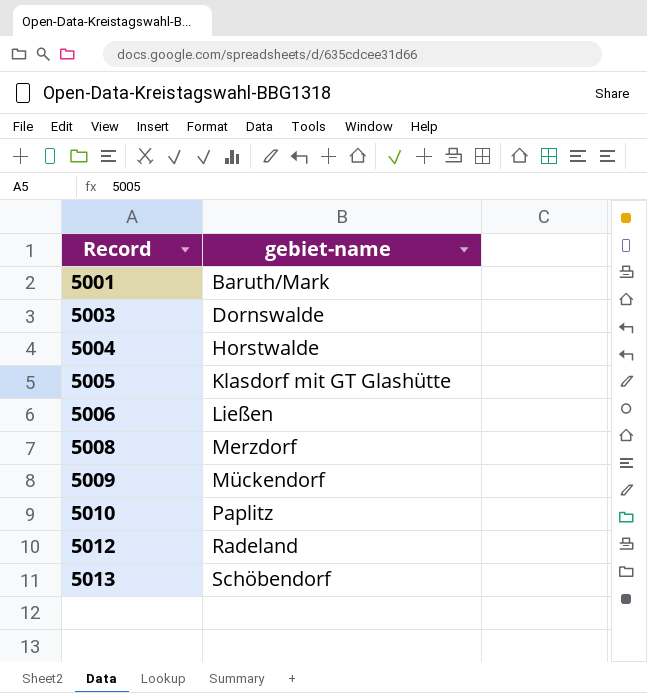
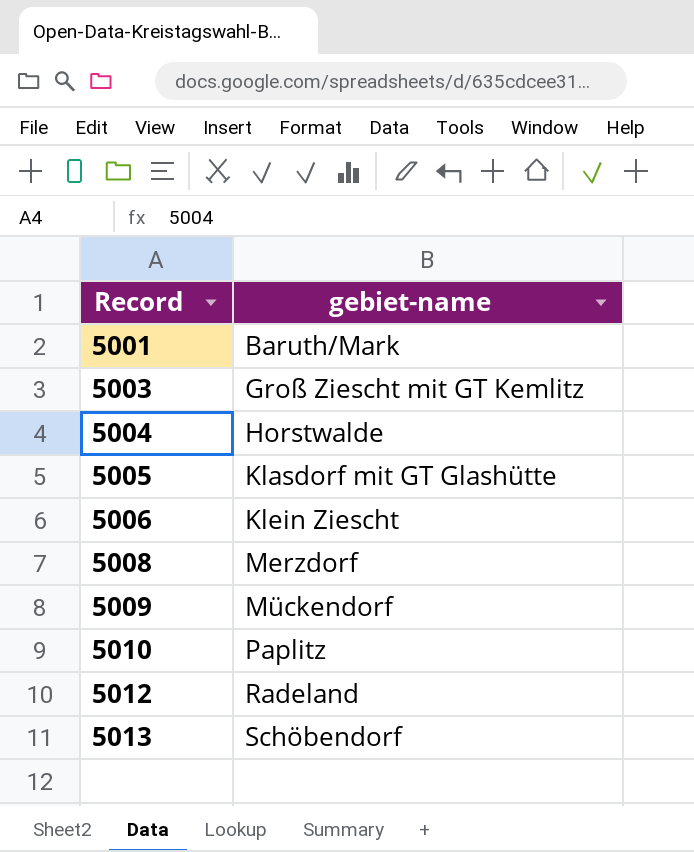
5003 | gebiet-name: Dornswalde -> Groß Ziescht mit GT Kemlitz
5006 | gebiet-name: Ließen -> Klein Ziescht

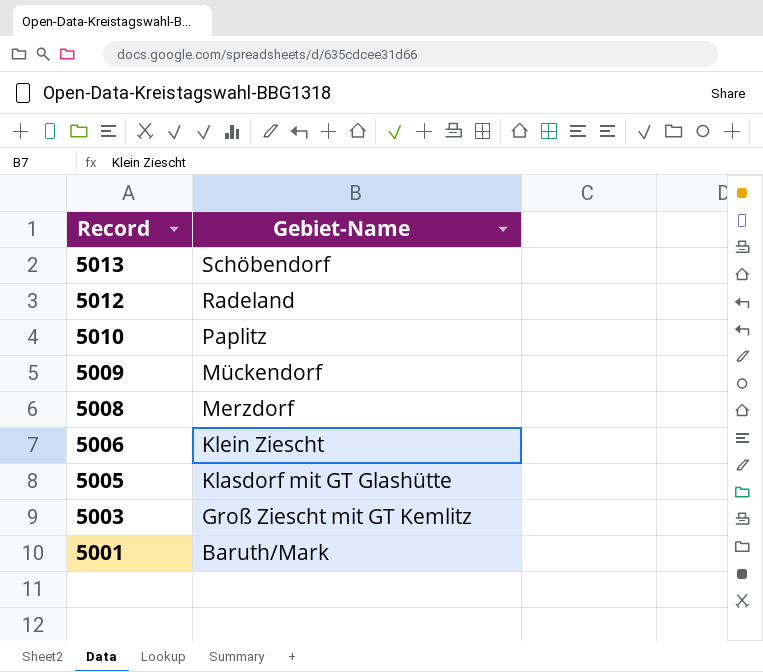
row order: Record ascending -> Record descending
column name: gebiet-name -> Gebiet-Name
row 5004: Horstwalde -> none

